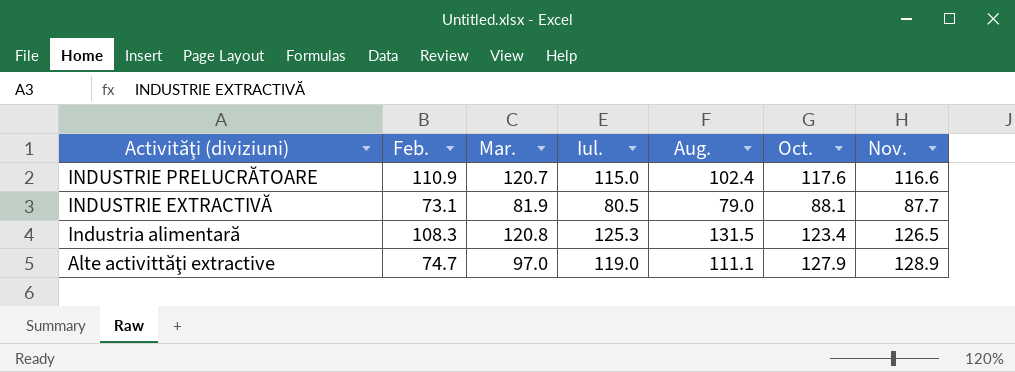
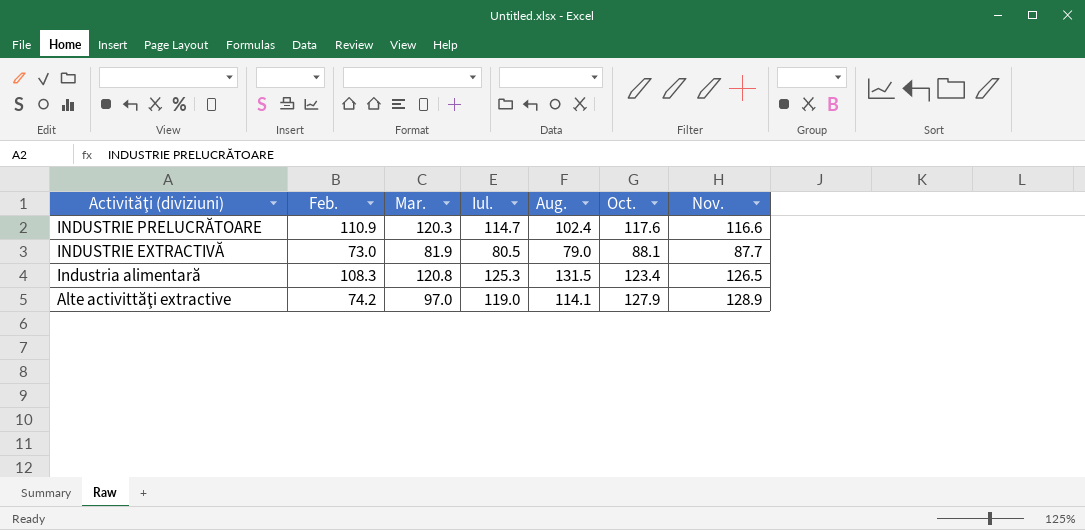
INDUSTRIE PRELUCRĂTOARE | Mar.: 120.7 -> 120.3
INDUSTRIE PRELUCRĂTOARE | Iul.: 115.0 -> 114.7
INDUSTRIE EXTRACTIVĂ | Feb.: 73.1 -> 73.0
Alte activittăţi extractive | Feb.: 74.7 -> 74.2
Alte activittăţi extractive | Aug.: 111.1 -> 114.1

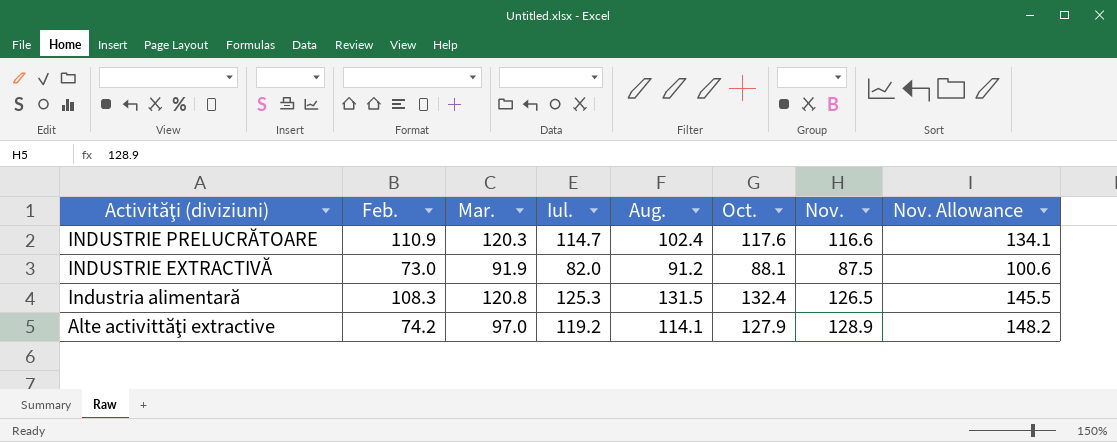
column Nov. Allowance | formula: none -> [Nov.] * 1.15
INDUSTRIE EXTRACTIVĂ | Mar.: 81.9 -> 91.9
INDUSTRIE EXTRACTIVĂ | Iul.: 80.5 -> 82.0
INDUSTRIE EXTRACTIVĂ | Aug.: 79.0 -> 91.2
INDUSTRIE EXTRACTIVĂ | Nov.: 87.7 -> 87.5
Industria alimentară | Oct.: 123.4 -> 132.4
Alte activittăţi extractive | Iul.: 119.0 -> 119.2

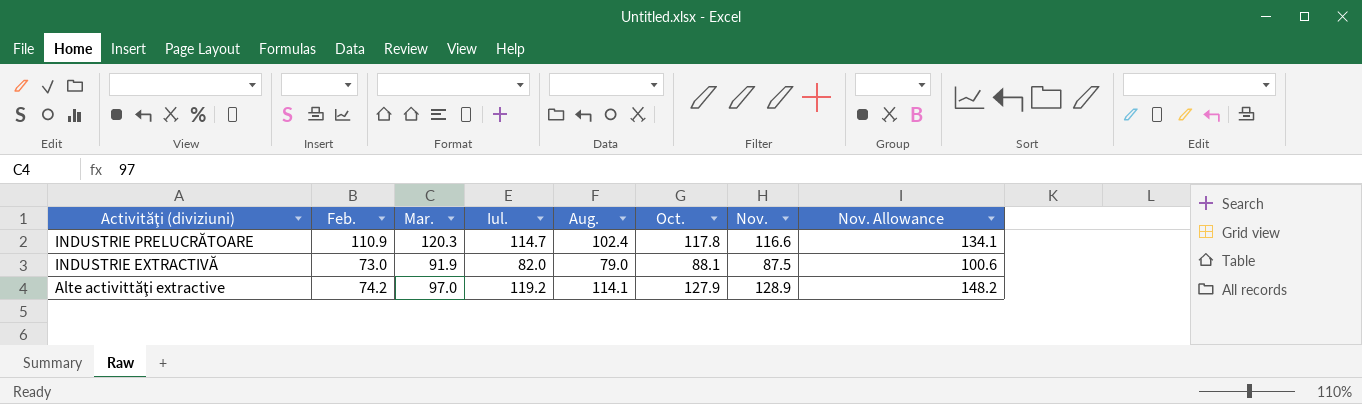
row Industria alimentară: 108.3 | 120.8 | 125.3 | 131.5 | 132.4 | 126.5 | 145.5 -> none
INDUSTRIE PRELUCRĂTOARE | Oct.: 117.6 -> 117.8
INDUSTRIE EXTRACTIVĂ | Aug.: 91.2 -> 79.0

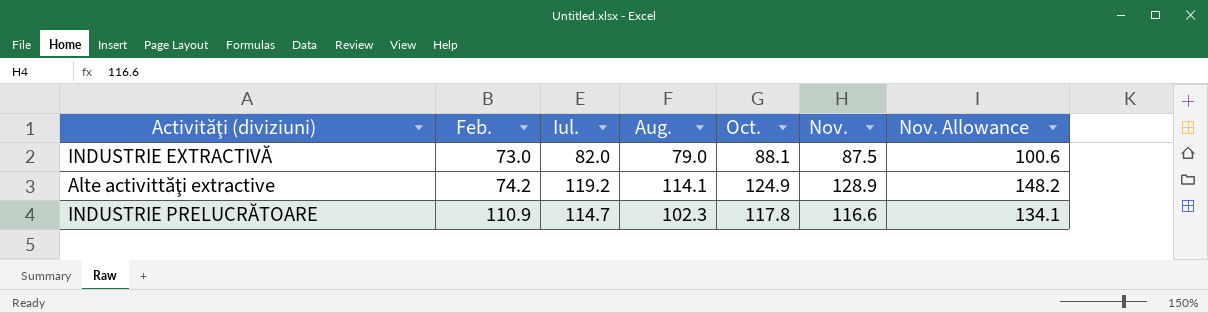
row order: Activităţi (diviziuni) descending -> Feb. ascending
column Mar. | position: 3 -> none
Alte activittăţi extractive | Oct.: 127.9 -> 124.9
INDUSTRIE PRELUCRĂTOARE | Aug.: 102.4 -> 102.3

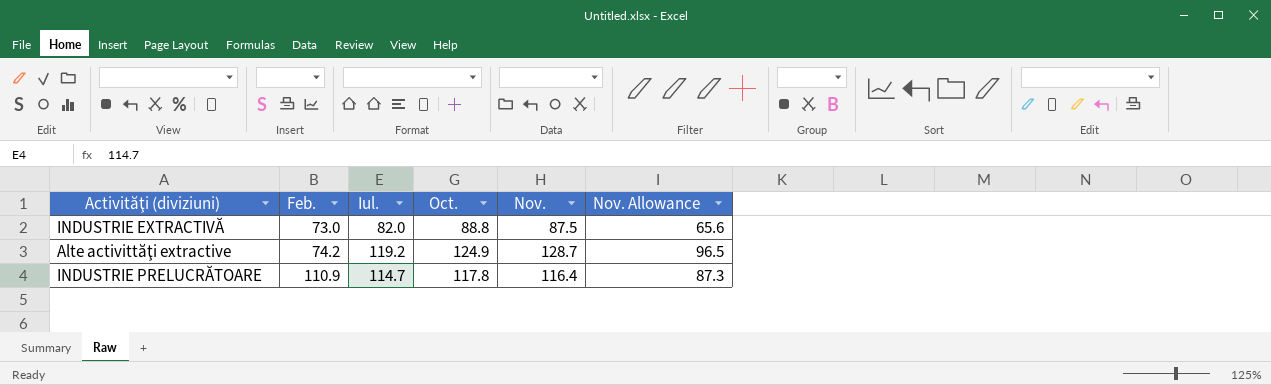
column Aug. | position: 4 -> none
column Nov. Allowance | formula: [Nov.] * 1.15 -> [Nov.] * 0.75
INDUSTRIE EXTRACTIVĂ | Oct.: 88.1 -> 88.8
Alte activittăţi extractive | Nov.: 128.9 -> 128.7
INDUSTRIE PRELUCRĂTOARE | Nov.: 116.6 -> 116.4

